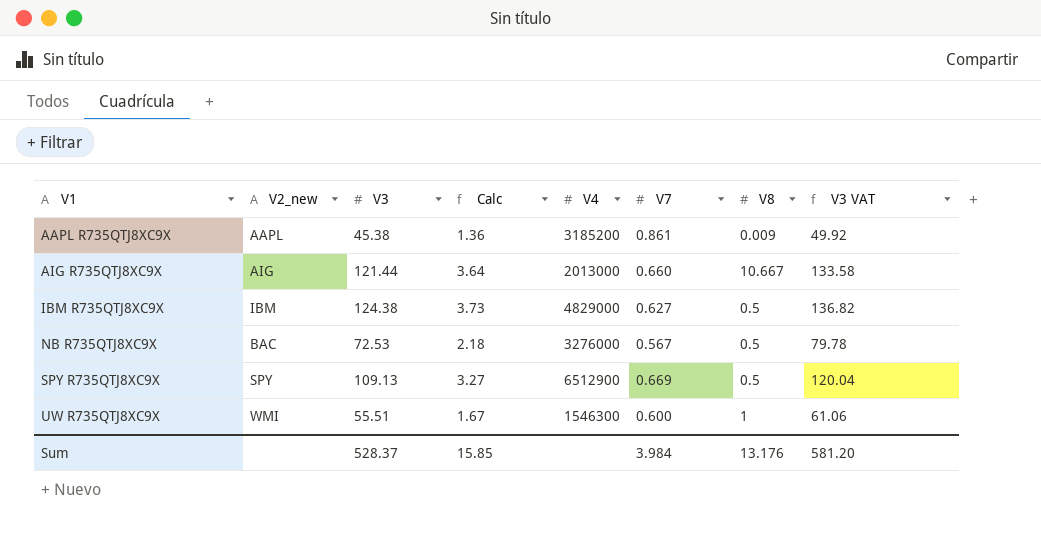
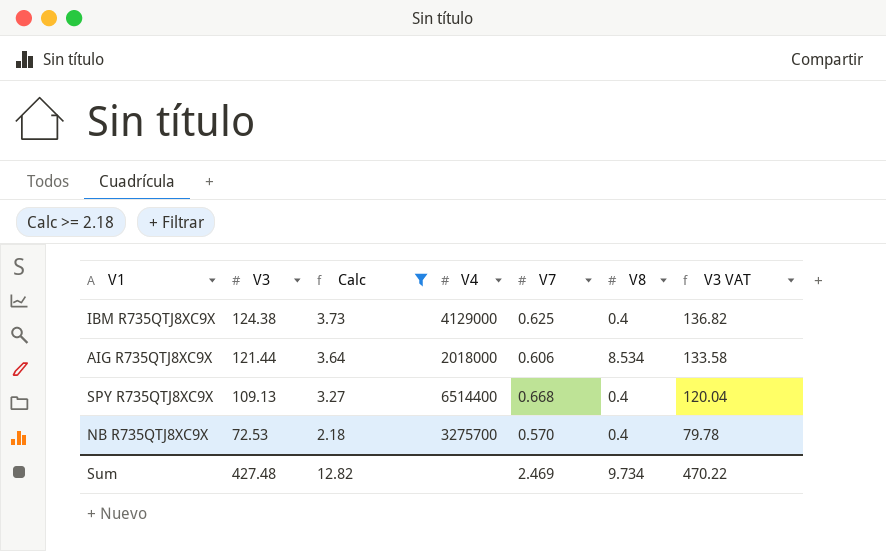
filter: none -> Calc >= 2.18
row order: V1 ascending -> V3 descending
column V2_new | position: 2 -> none
IBM R735QTJ8XC9X | V4: 4829000 -> 4129000
IBM R735QTJ8XC9X | V7: 0.627 -> 0.625
IBM R735QTJ8XC9X | V8: 0.5 -> 0.4
AIG R735QTJ8XC9X | V4: 2013000 -> 2018000
AIG R735QTJ8XC9X | V7: 0.660 -> 0.606
AIG R735QTJ8XC9X | V8: 10.667 -> 8.534
SPY R735QTJ8XC9X | V4: 6512900 -> 6514400
SPY R735QTJ8XC9X | V7: 0.669 -> 0.668
SPY R735QTJ8XC9X | V8: 0.5 -> 0.4
NB R735QTJ8XC9X | V4: 3276000 -> 3275700
NB R735QTJ8XC9X | V7: 0.567 -> 0.570
NB R735QTJ8XC9X | V8: 0.5 -> 0.4
Sum | V3: 528.37 -> 427.48
Sum | Calc: 15.85 -> 12.82
Sum | V7: 3.984 -> 2.469
Sum | V8: 13.176 -> 9.734
Sum | V3 VAT: 581.20 -> 470.22

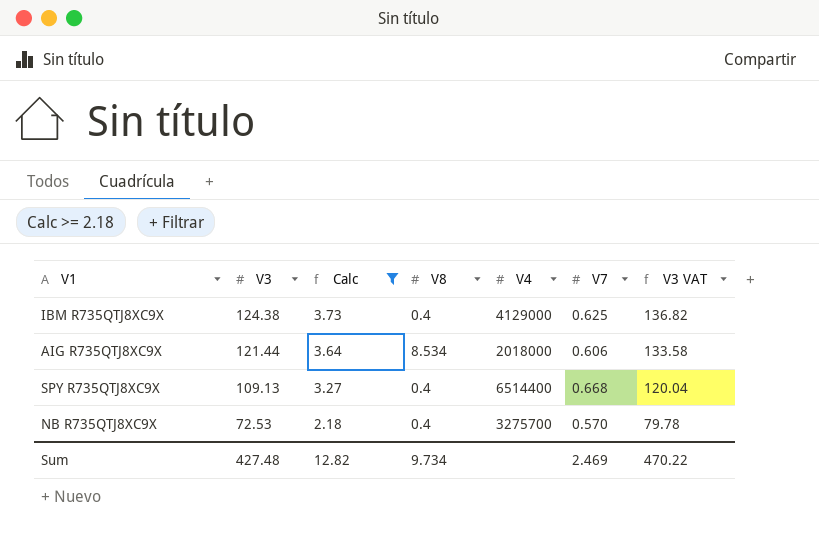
column V8 | position: 6 -> 4

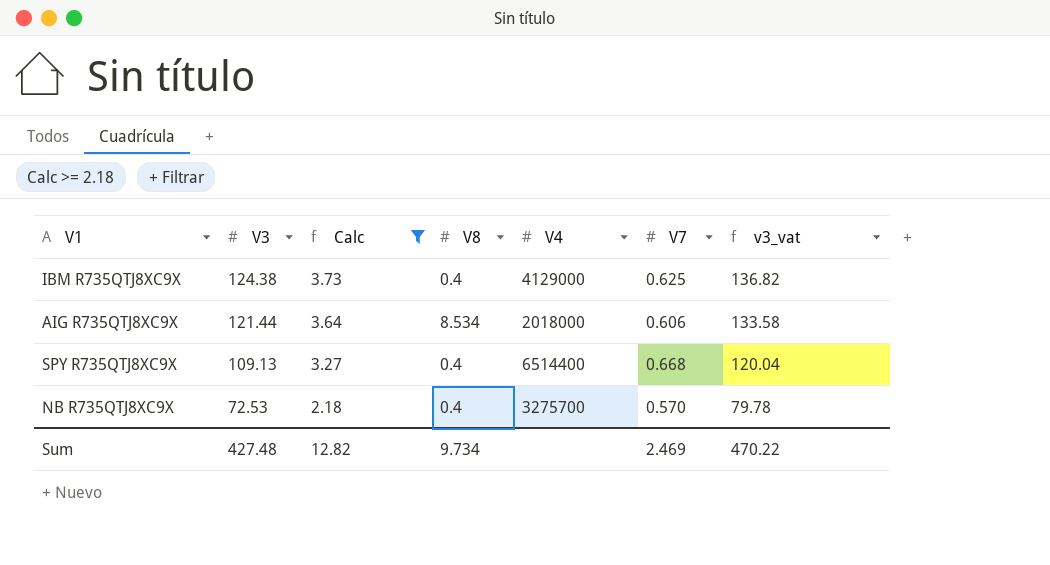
column name: V3 VAT -> v3_vat

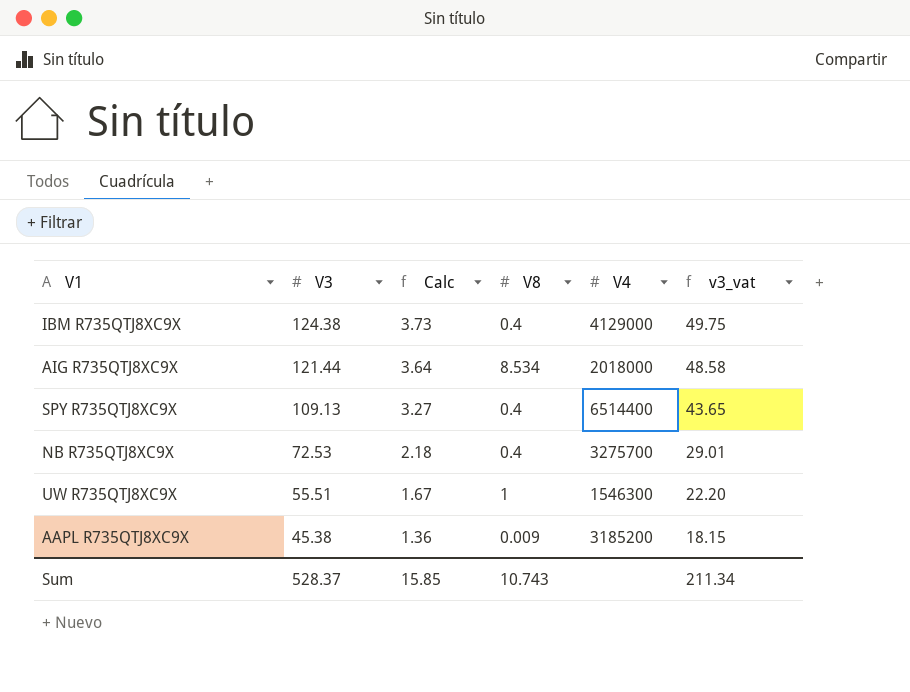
filter: Calc >= 2.18 -> none
column V7 | position: 6 -> none
column v3_vat | formula: [V3] * 1.1 -> [V3] * 0.4
Sum | V3: 427.48 -> 528.37
Sum | Calc: 12.82 -> 15.85
Sum | V8: 9.734 -> 10.743
Sum | v3_vat: 470.22 -> 211.34

